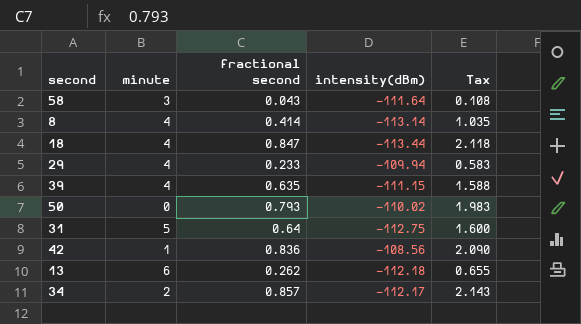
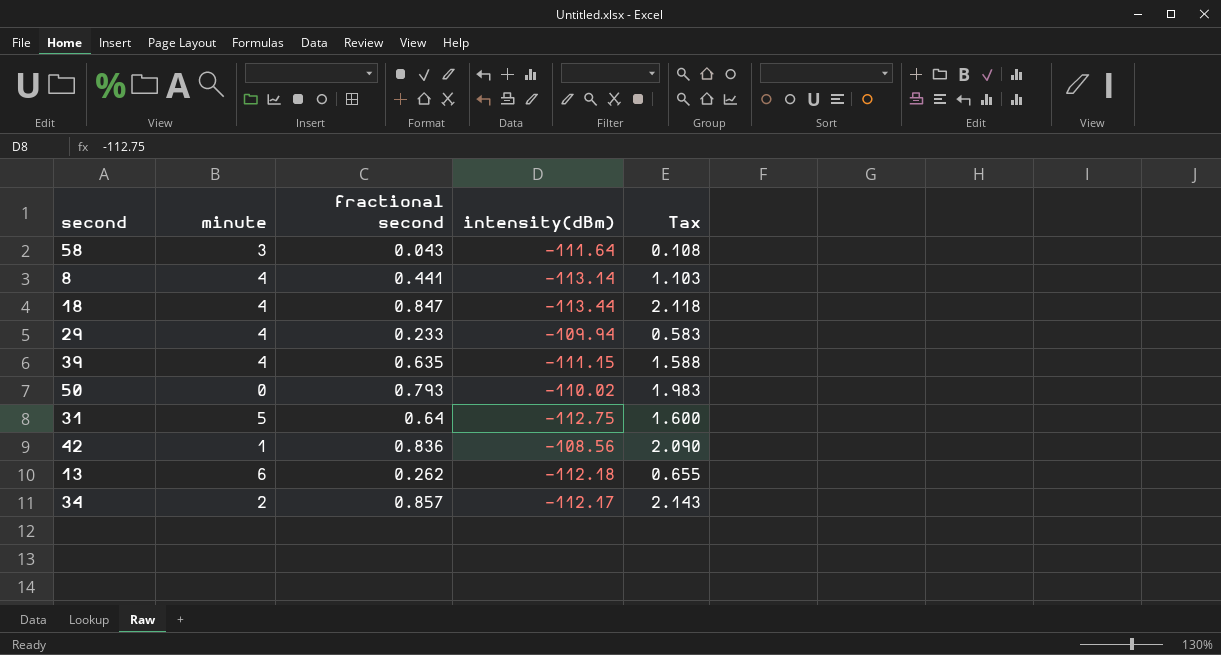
8 | fractional second: 0.414 -> 0.441
8 | Tax: 1.035 -> 1.103

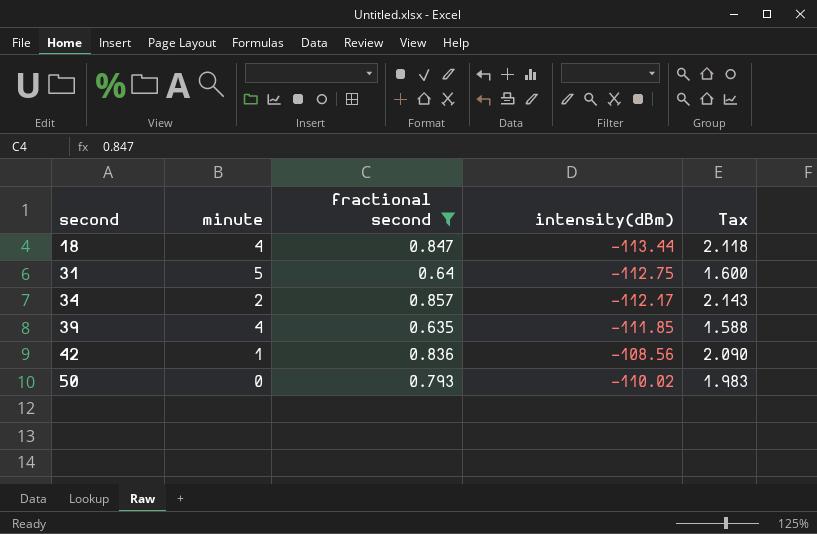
filter: none -> fractional second >= 0.635
row order: none -> second ascending
39 | intensity(dBm): -111.15 -> -111.85

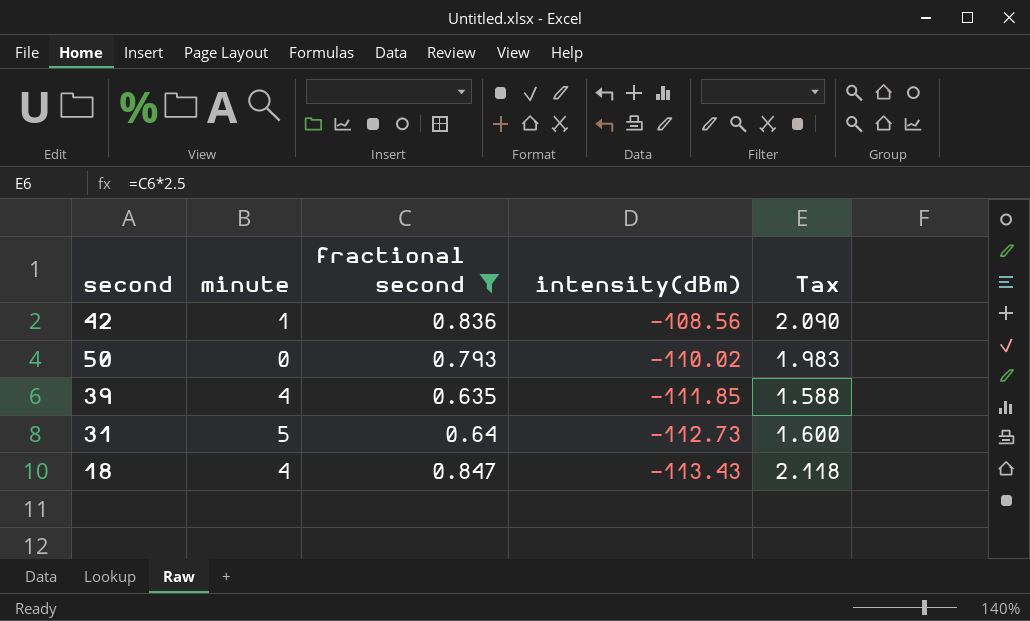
row order: second ascending -> intensity(dBm) descending
row 34: 2 | 0.857 | -112.17 | 2.143 -> none
31 | intensity(dBm): -112.75 -> -112.73
18 | intensity(dBm): -113.44 -> -113.43

